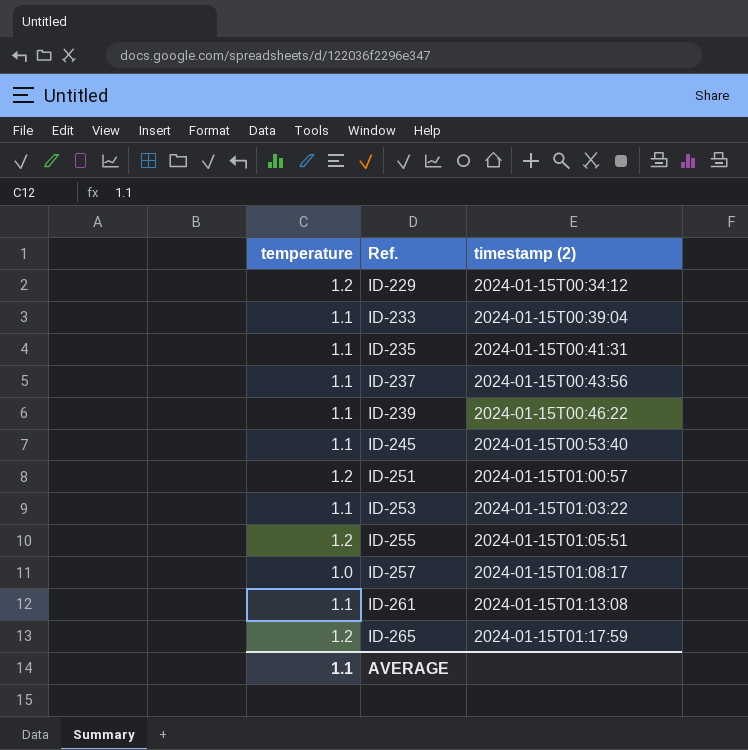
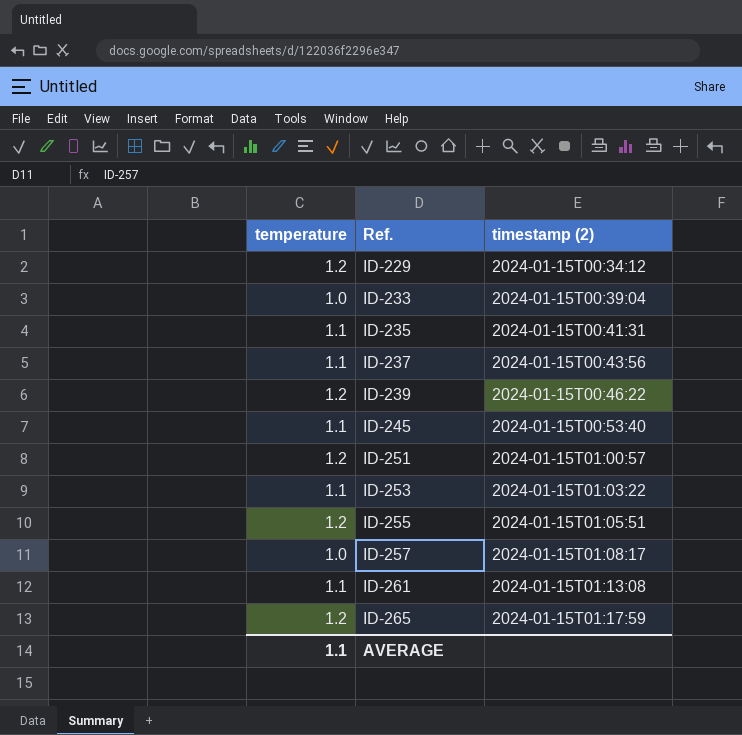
ID-233 | temperature: 1.1 -> 1.0
ID-239 | temperature: 1.1 -> 1.2

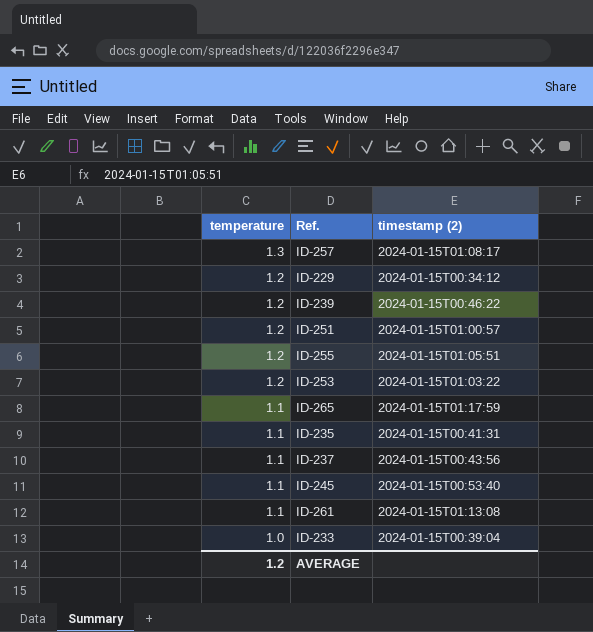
row order: Ref. ascending -> temperature descending
ID-257 | temperature: 1.0 -> 1.3
ID-253 | temperature: 1.1 -> 1.2
ID-265 | temperature: 1.2 -> 1.1
AVERAGE | temperature: 1.1 -> 1.2

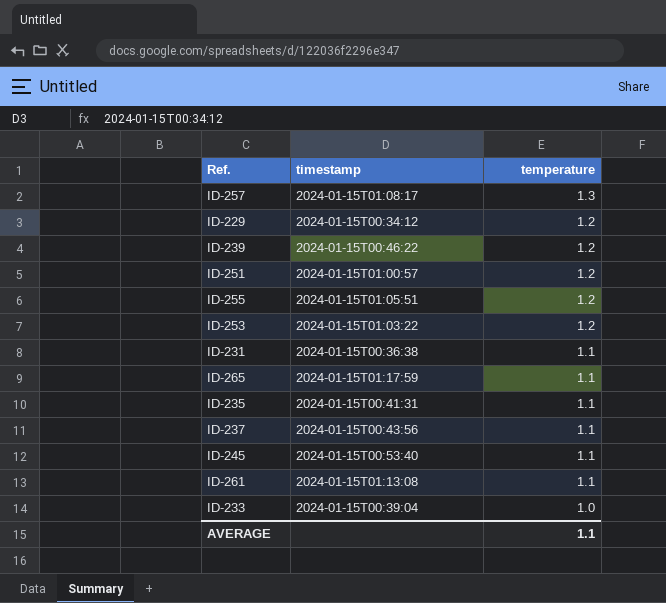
column name: timestamp (2) -> timestamp
column temperature | position: 1 -> 3
row ID-231: none -> 2024-01-15T00:36:38 | 1.1
AVERAGE | temperature: 1.2 -> 1.1

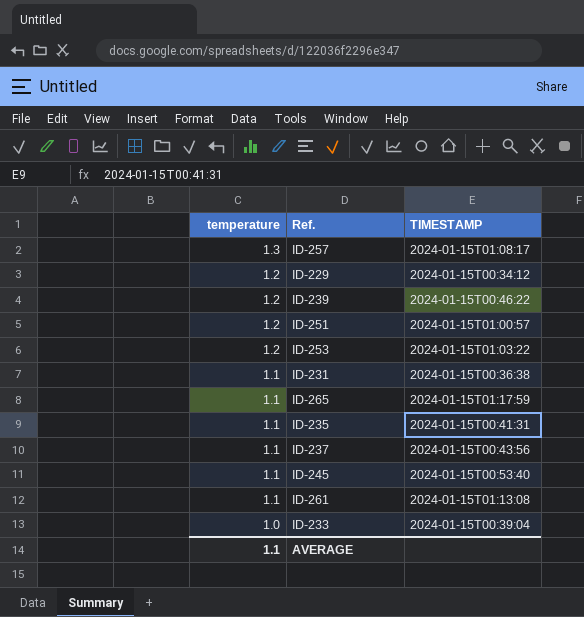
column temperature | position: 3 -> 1
column name: timestamp -> TIMESTAMP
row ID-255: 2024-01-15T01:05:51 | 1.2 -> none

